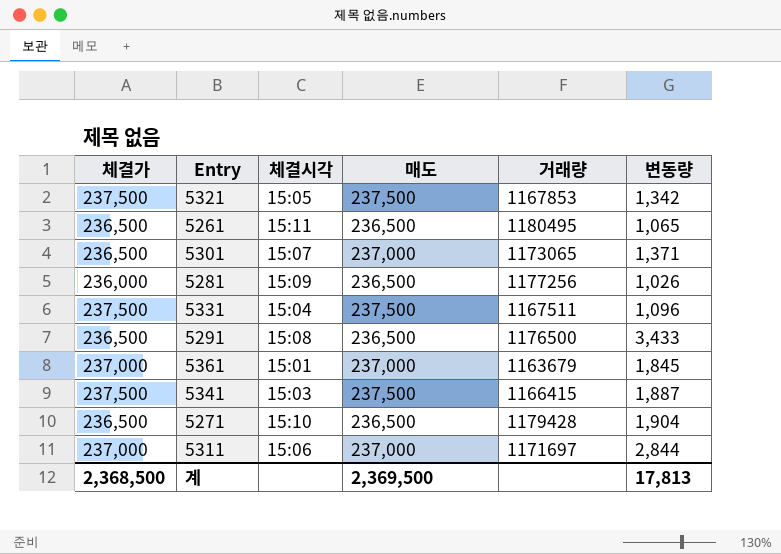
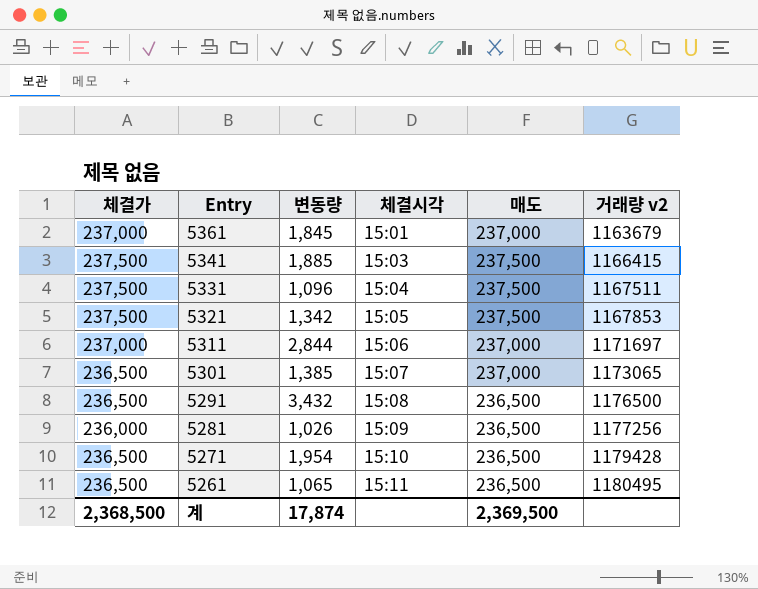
row order: none -> Entry descending
column 변동량 | position: 6 -> 3
column name: 거래량 -> 거래량 v2
5341 | 변동량: 1,887 -> 1,885
5301 | 변동량: 1,371 -> 1,385
5291 | 변동량: 3,433 -> 3,432
5271 | 변동량: 1,904 -> 1,954
계 | 변동량: 17,813 -> 17,874

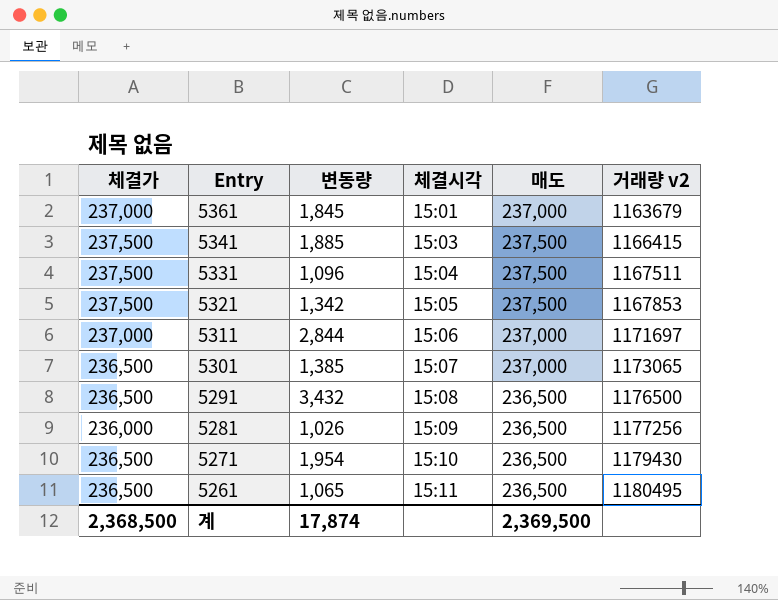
5271 | 거래량 v2: 1179428 -> 1179430

